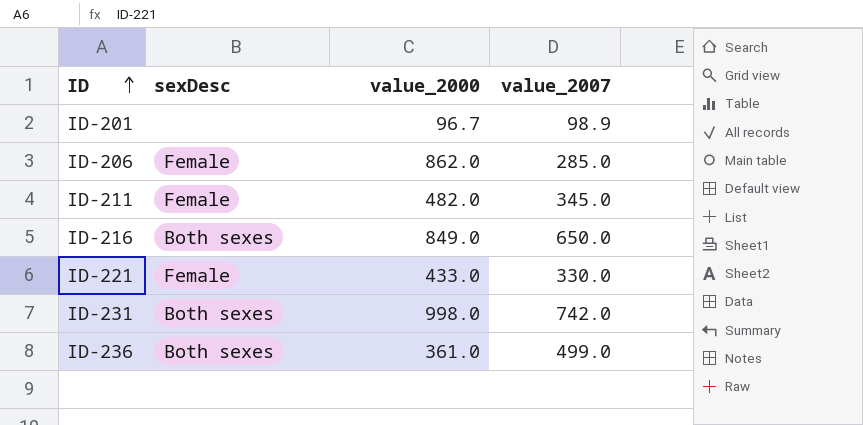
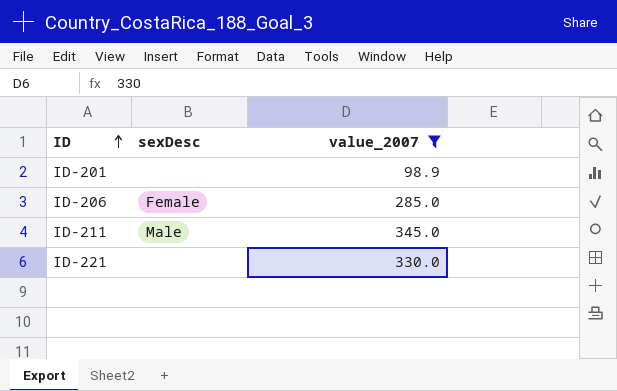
filter: none -> value_2007 <= 345.0
column value_2000 | position: 3 -> none
ID-211 | sexDesc: Female -> Male
ID-221 | sexDesc: Female -> none

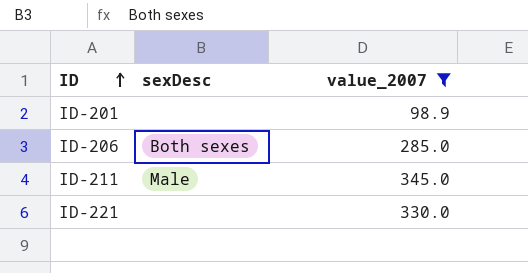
ID-206 | sexDesc: Female -> Both sexes

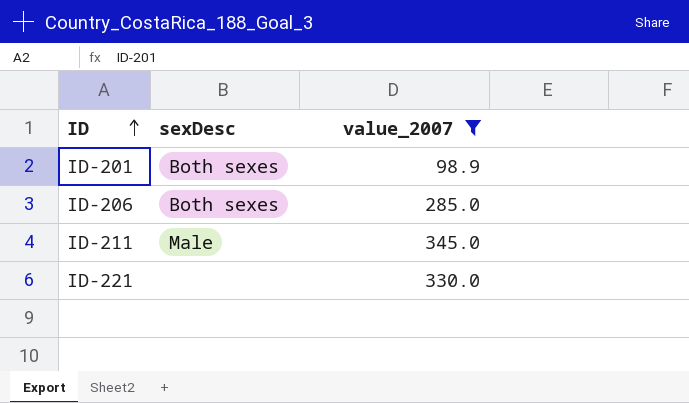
ID-201 | sexDesc: none -> Both sexes

